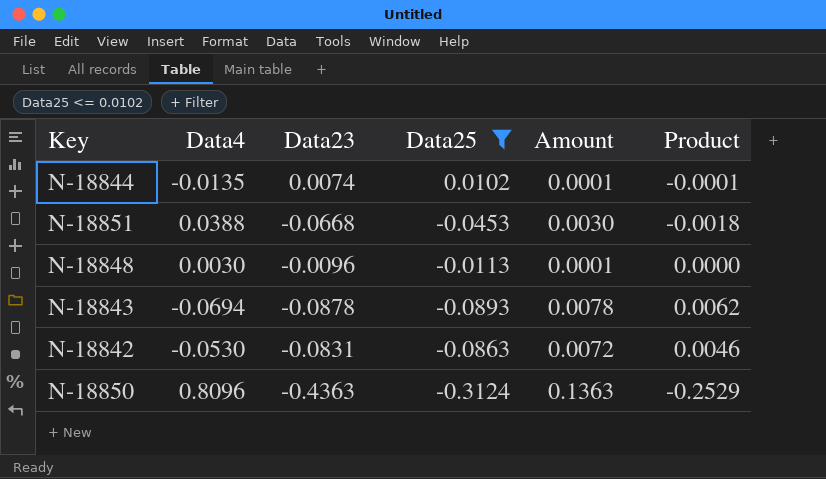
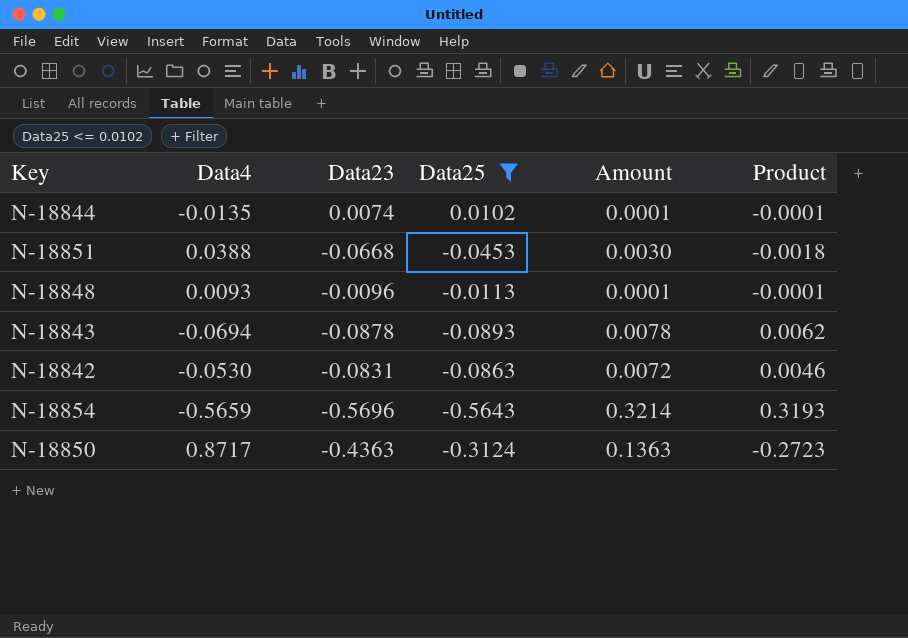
N-18848 | Data4: 0.0030 -> 0.0093
N-18848 | Product: 0.0000 -> -0.0001
row N-18854: none -> -0.5659 | -0.5696 | -0.5643 | 0.3214 | 0.3193
N-18850 | Data4: 0.8096 -> 0.8717
N-18850 | Product: -0.2529 -> -0.2723

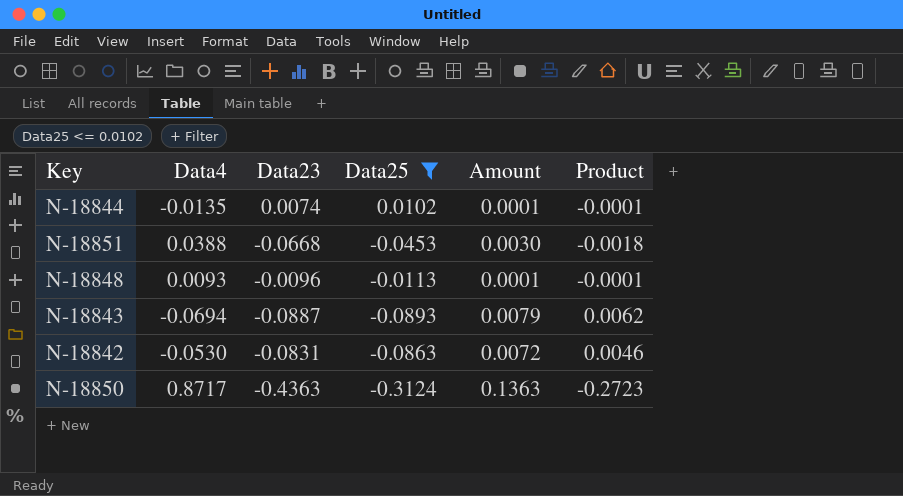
row N-18854: -0.5659 | -0.5696 | -0.5643 | 0.3214 | 0.3193 -> none
N-18843 | Data23: -0.0878 -> -0.0887
N-18843 | Amount: 0.0078 -> 0.0079

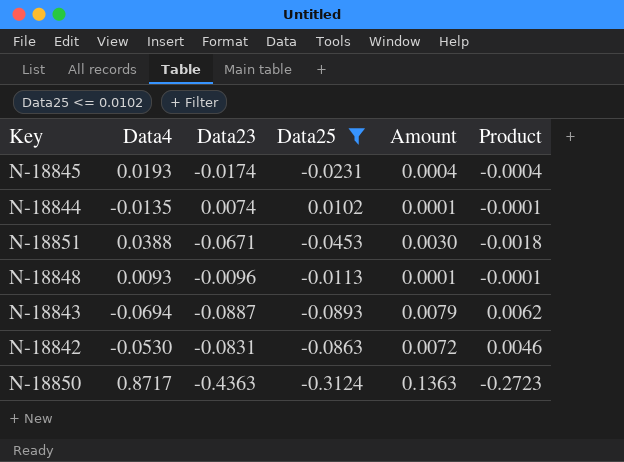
row N-18845: none -> 0.0193 | -0.0174 | -0.0231 | 0.0004 | -0.0004
N-18851 | Data23: -0.0668 -> -0.0671

